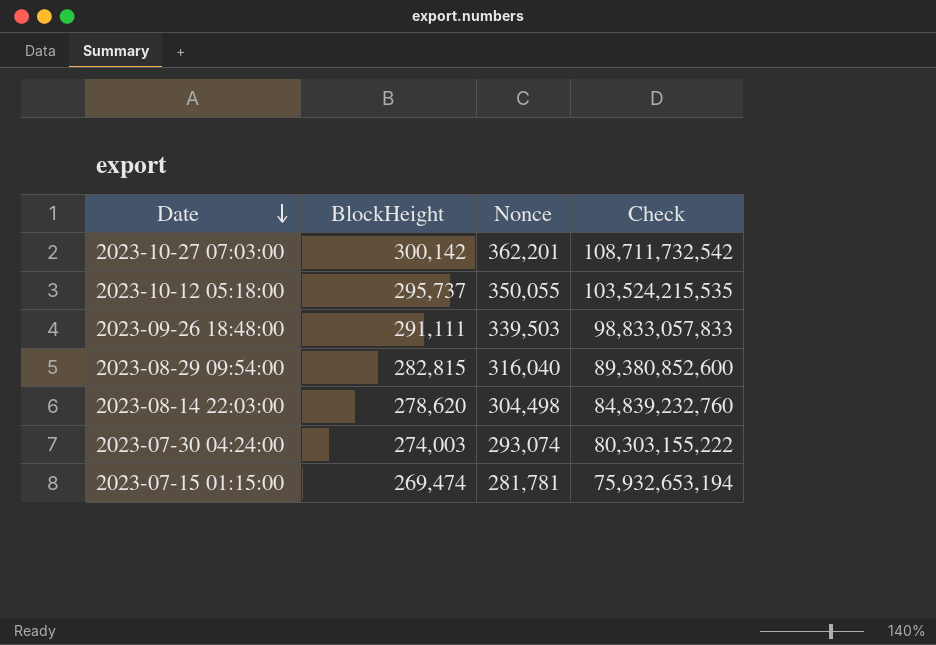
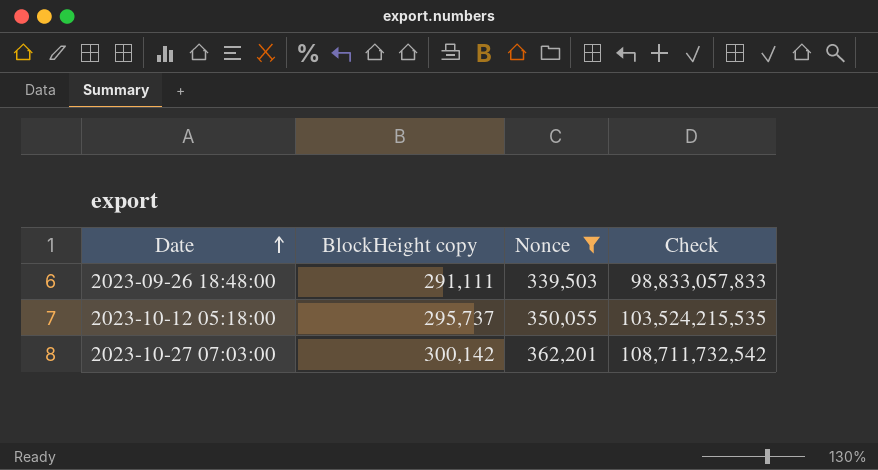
filter: none -> Nonce >= 339,503
row order: Date descending -> Date ascending
column name: BlockHeight -> BlockHeight copy

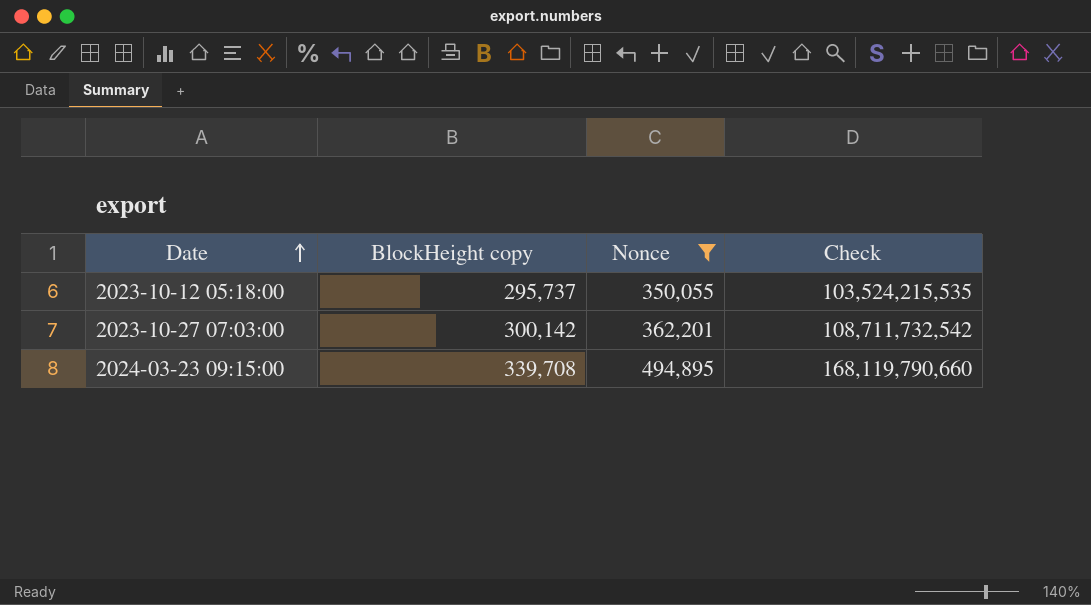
row 2023-09-26 18:48:00: 291,111 | 339,503 | 98,833,057,833 -> none
row 2024-03-23 09:15:00: none -> 339,708 | 494,895 | 168,119,790,660

